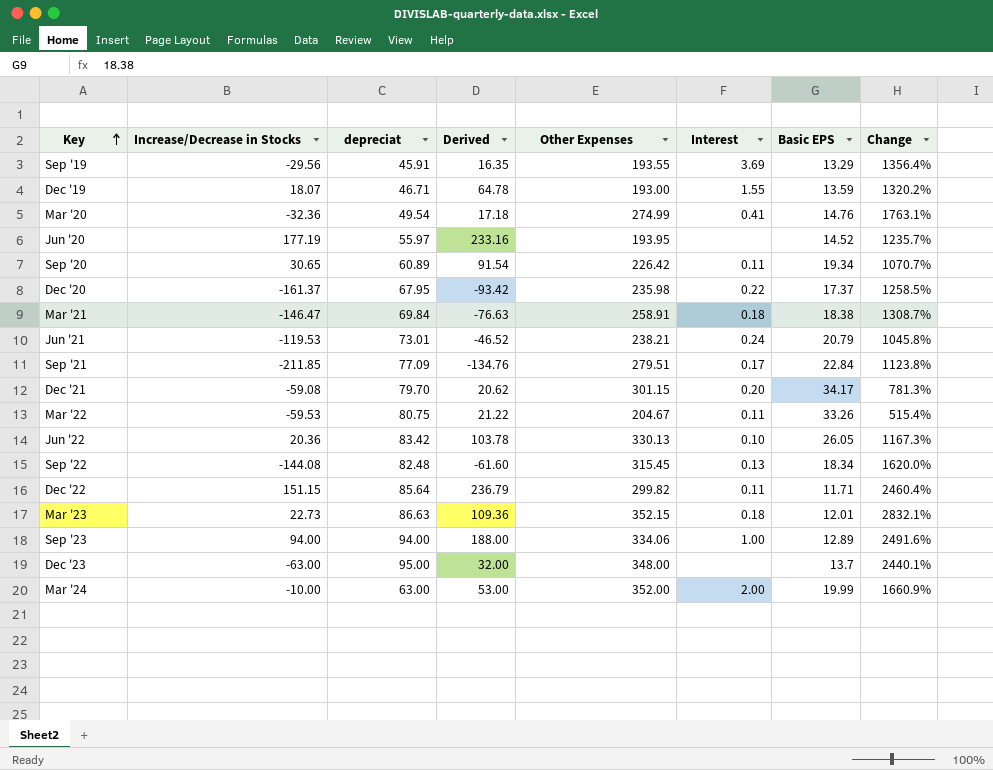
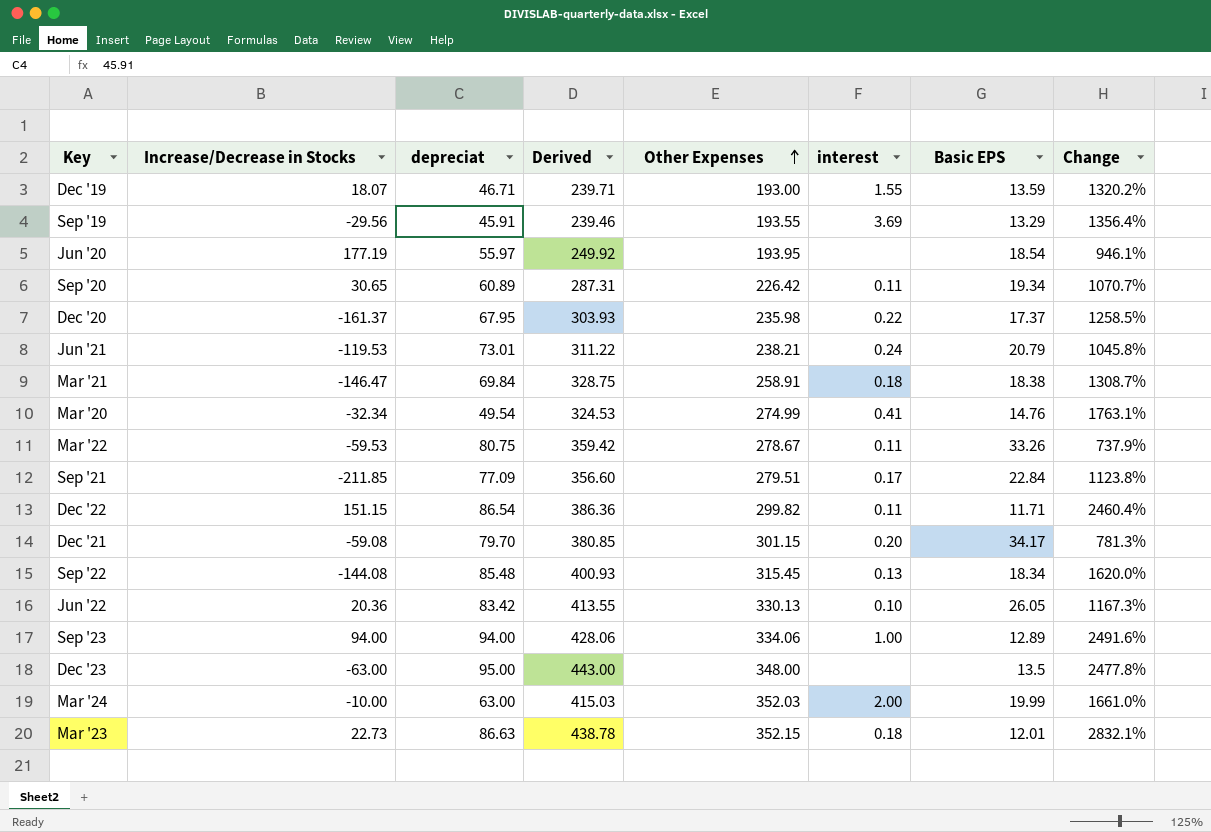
row order: Key ascending -> Other Expenses ascending
column Derived | formula: [Increase/Decrease in Stocks] + [depreciat] -> [depreciat] + [Other Expenses]
column name: Interest -> interest
Jun '20 | Basic EPS: 14.52 -> 18.54
Jun '20 | Change: 1235.7% -> 946.1%
Mar '20 | Increase/Decrease in Stocks: -32.36 -> -32.34
Mar '22 | Other Expenses: 204.67 -> 278.67
Mar '22 | Change: 515.4% -> 737.9%
Dec '22 | depreciat: 85.64 -> 86.54
Sep '22 | depreciat: 82.48 -> 85.48
Dec '23 | Basic EPS: 13.7 -> 13.5
Dec '23 | Change: 2440.1% -> 2477.8%
Mar '24 | Other Expenses: 352.00 -> 352.03
Mar '24 | Change: 1660.9% -> 1661.0%

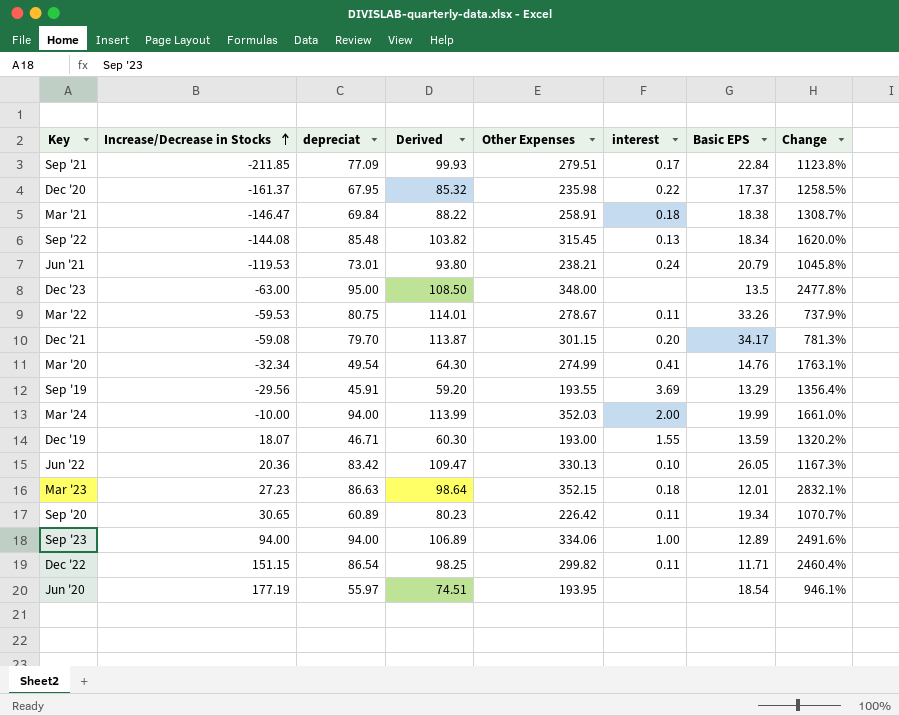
row order: Other Expenses ascending -> Increase/Decrease in Stocks ascending
column Derived | formula: [depreciat] + [Other Expenses] -> [depreciat] + [Basic EPS]
Mar '24 | depreciat: 63.00 -> 94.00
Mar '23 | Increase/Decrease in Stocks: 22.73 -> 27.23

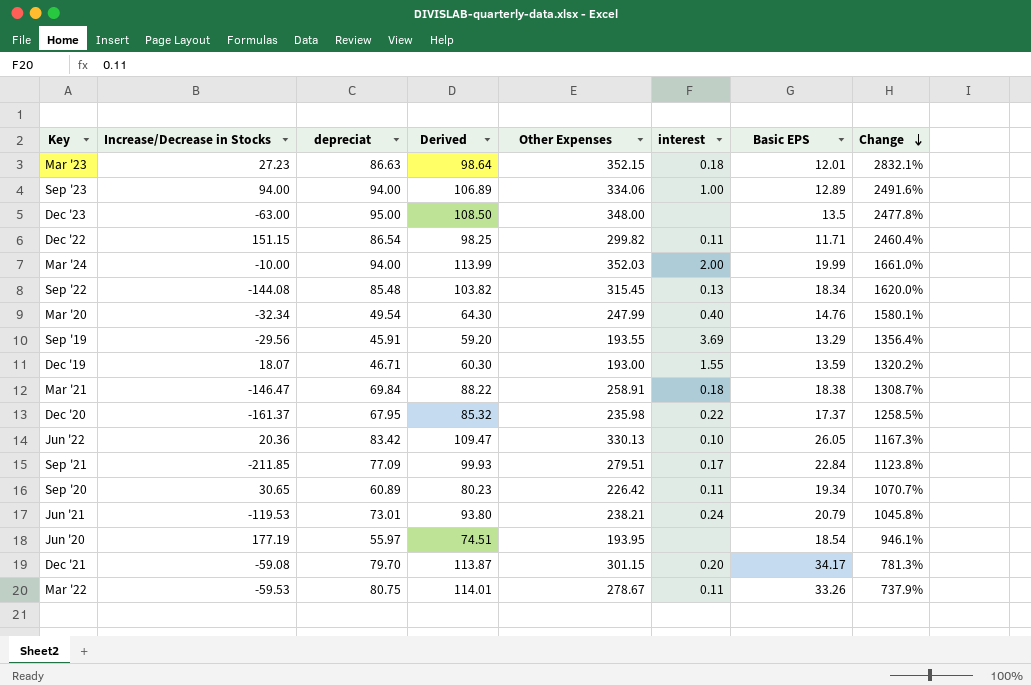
row order: Increase/Decrease in Stocks ascending -> Change descending
Mar '20 | Other Expenses: 274.99 -> 247.99
Mar '20 | interest: 0.41 -> 0.40
Mar '20 | Change: 1763.1% -> 1580.1%

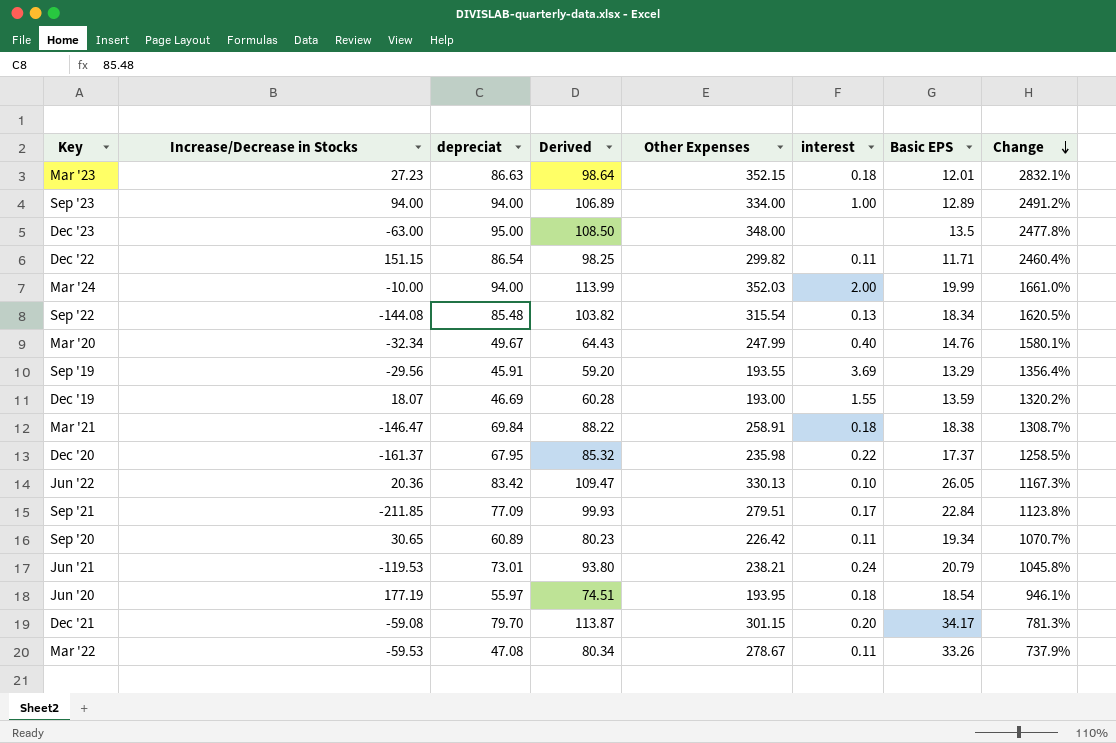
Sep '23 | Other Expenses: 334.06 -> 334.00
Sep '23 | Change: 2491.6% -> 2491.2%
Sep '22 | Other Expenses: 315.45 -> 315.54
Sep '22 | Change: 1620.0% -> 1620.5%
Mar '20 | depreciat: 49.54 -> 49.67
Mar '20 | Derived: 64.30 -> 64.43
Dec '19 | depreciat: 46.71 -> 46.69
Dec '19 | Derived: 60.30 -> 60.28
Jun '20 | interest: none -> 0.18
Mar '22 | depreciat: 80.75 -> 47.08
Mar '22 | Derived: 114.01 -> 80.34

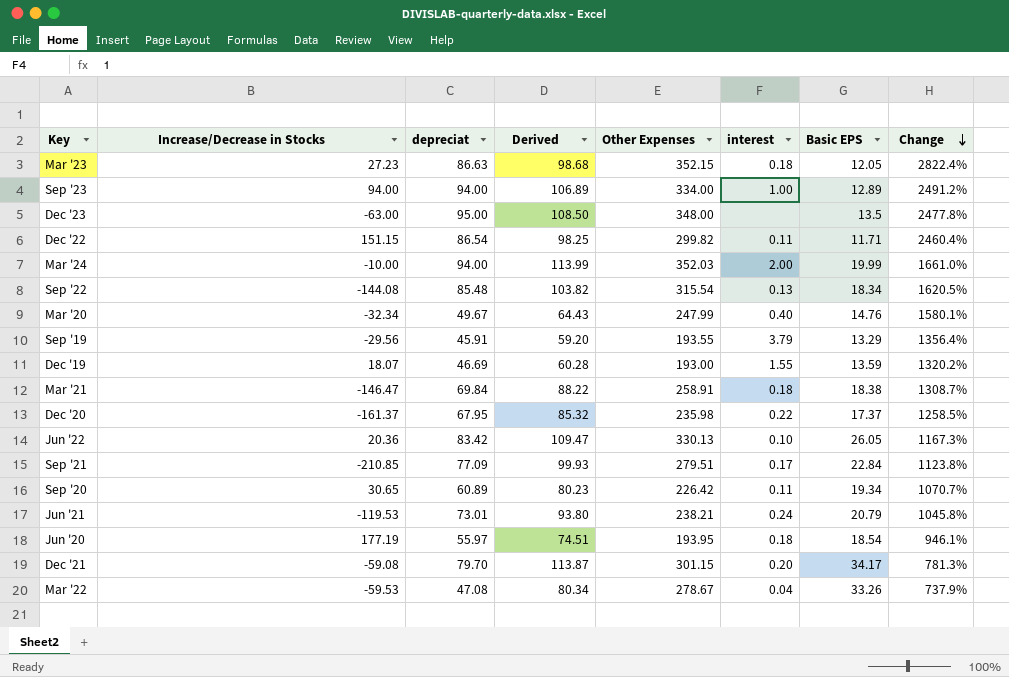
Mar '23 | Derived: 98.64 -> 98.68
Mar '23 | Basic EPS: 12.01 -> 12.05
Mar '23 | Change: 2832.1% -> 2822.4%
Sep '19 | interest: 3.69 -> 3.79
Sep '21 | Increase/Decrease in Stocks: -211.85 -> -210.85
Mar '22 | interest: 0.11 -> 0.04

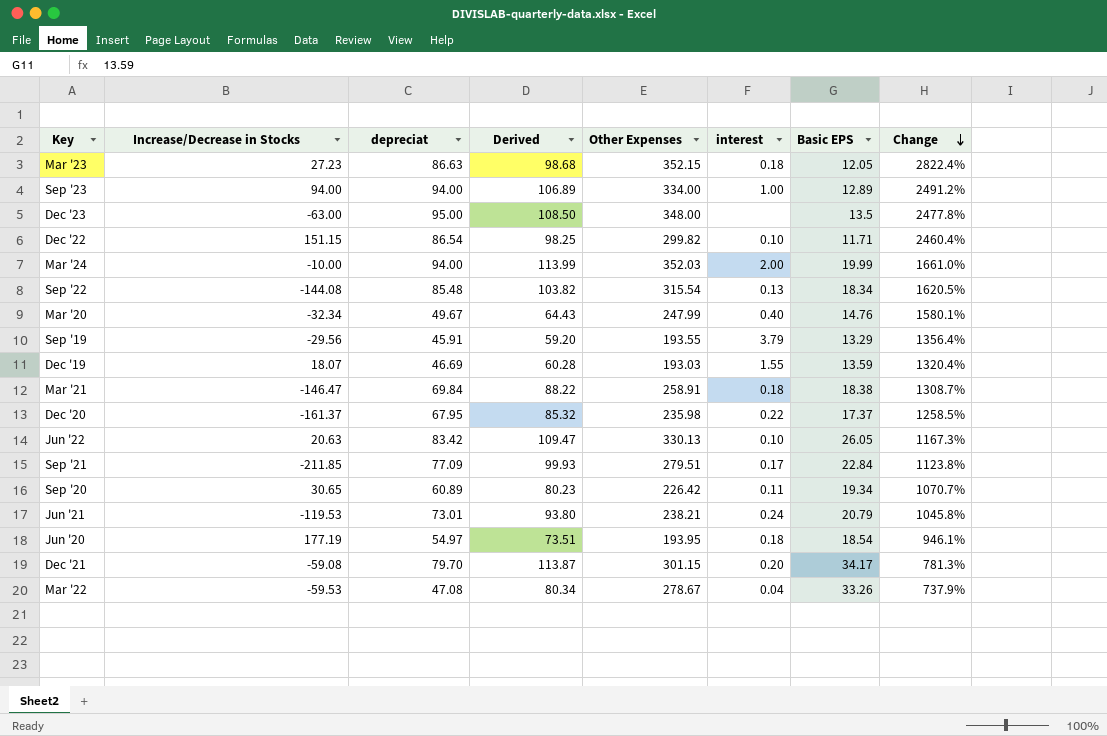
Dec '22 | interest: 0.11 -> 0.10
Dec '19 | Other Expenses: 193.00 -> 193.03
Dec '19 | Change: 1320.2% -> 1320.4%
Jun '22 | Increase/Decrease in Stocks: 20.36 -> 20.63
Sep '21 | Increase/Decrease in Stocks: -210.85 -> -211.85
Jun '20 | depreciat: 55.97 -> 54.97
Jun '20 | Derived: 74.51 -> 73.51

